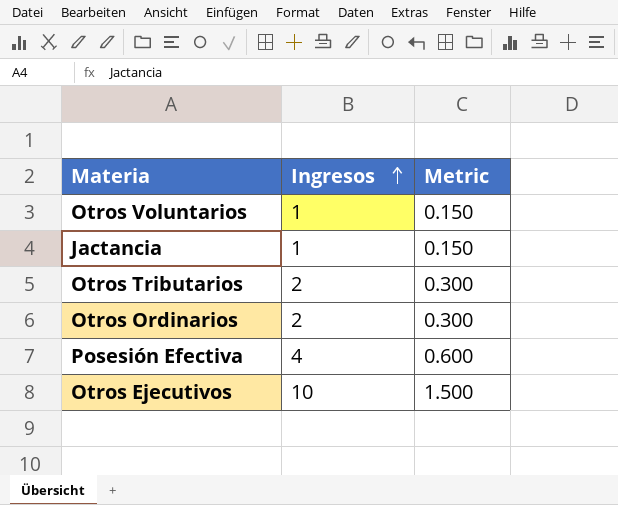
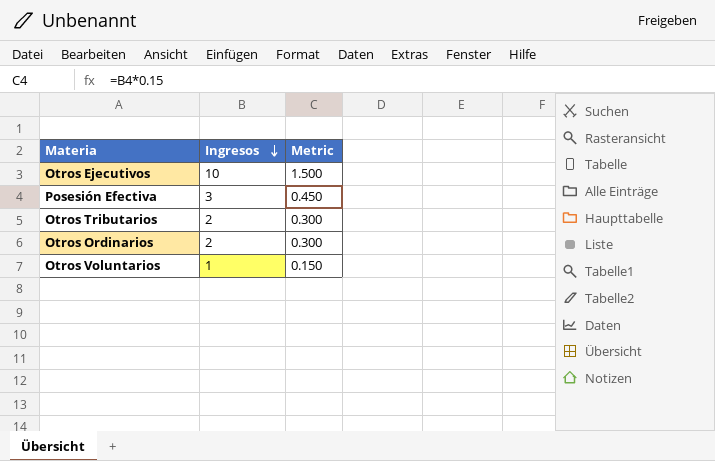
row order: Ingresos ascending -> Ingresos descending
row Jactancia: 1 | 0.150 -> none
Posesión Efectiva | Ingresos: 4 -> 3
Posesión Efectiva | Metric: 0.600 -> 0.450

